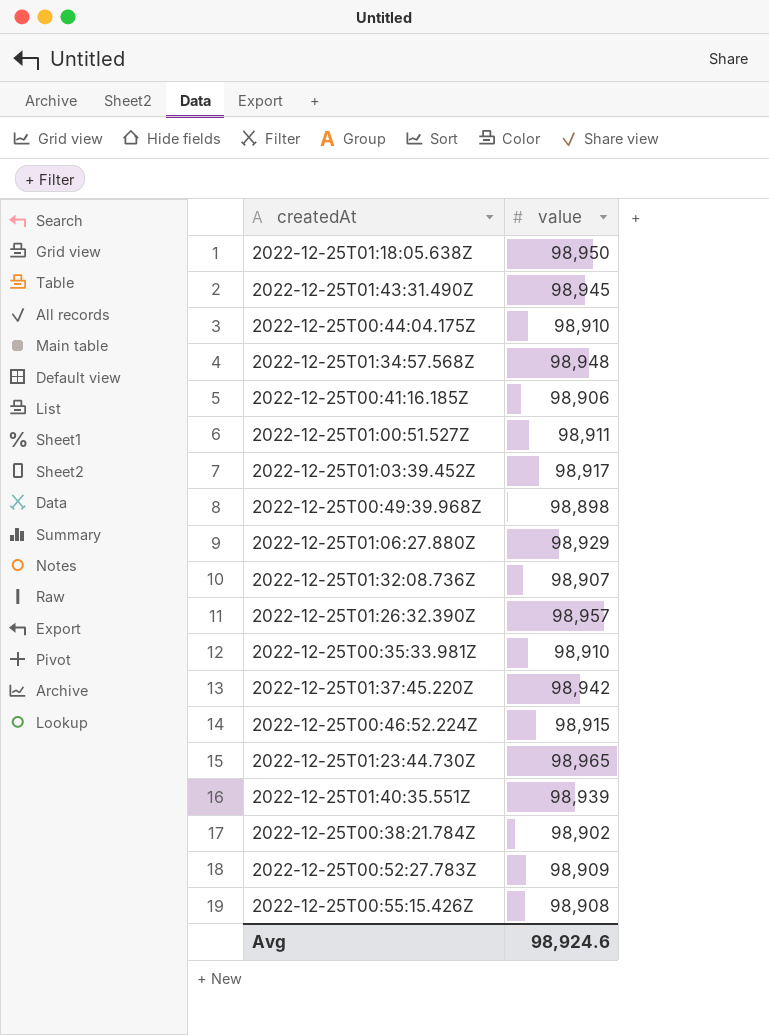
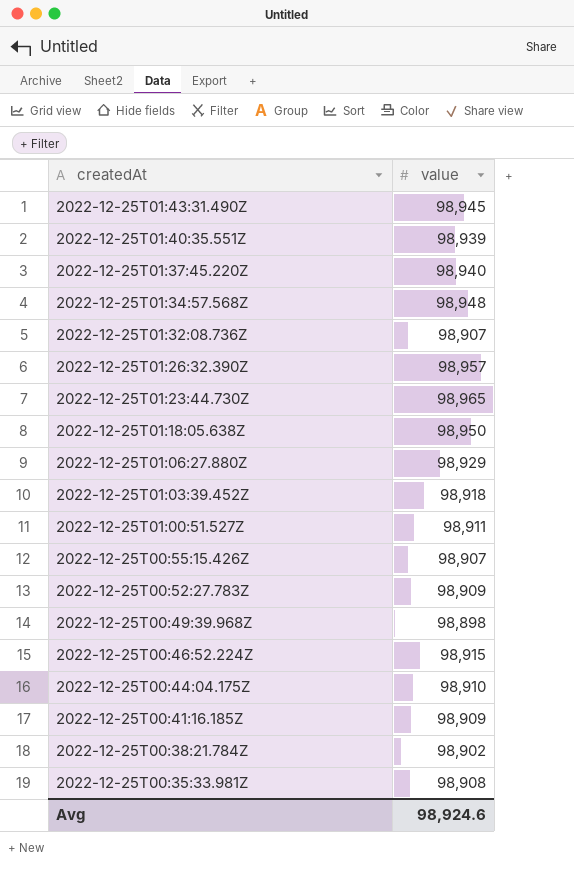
row order: none -> createdAt descending
2022-12-25T01:37:45.220Z | value: 98,942 -> 98,940
2022-12-25T01:03:39.452Z | value: 98,917 -> 98,918
2022-12-25T00:55:15.426Z | value: 98,908 -> 98,907
2022-12-25T00:41:16.185Z | value: 98,906 -> 98,909
2022-12-25T00:35:33.981Z | value: 98,910 -> 98,908

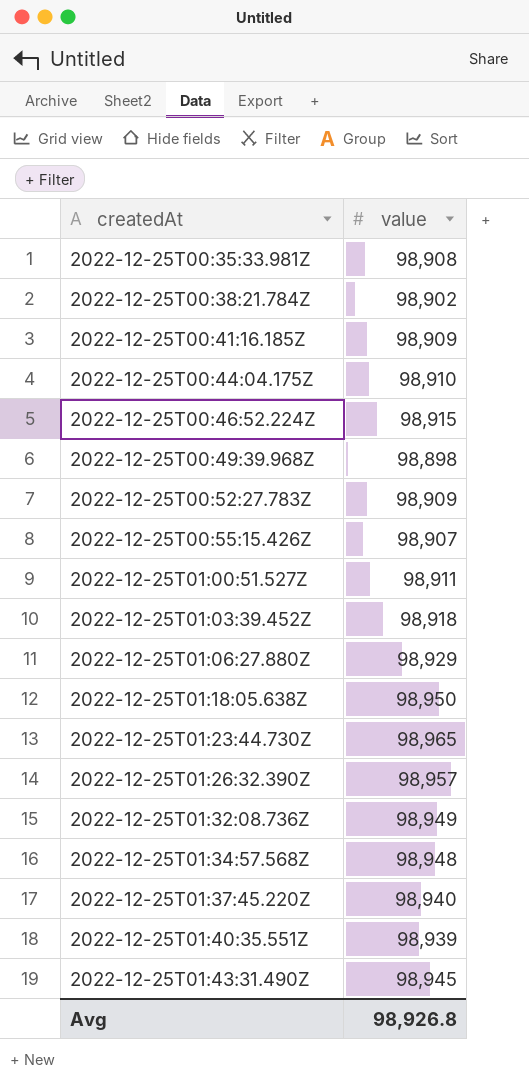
row order: createdAt descending -> createdAt ascending
2022-12-25T01:32:08.736Z | value: 98,907 -> 98,949
Avg | value: 98,924.6 -> 98,926.8

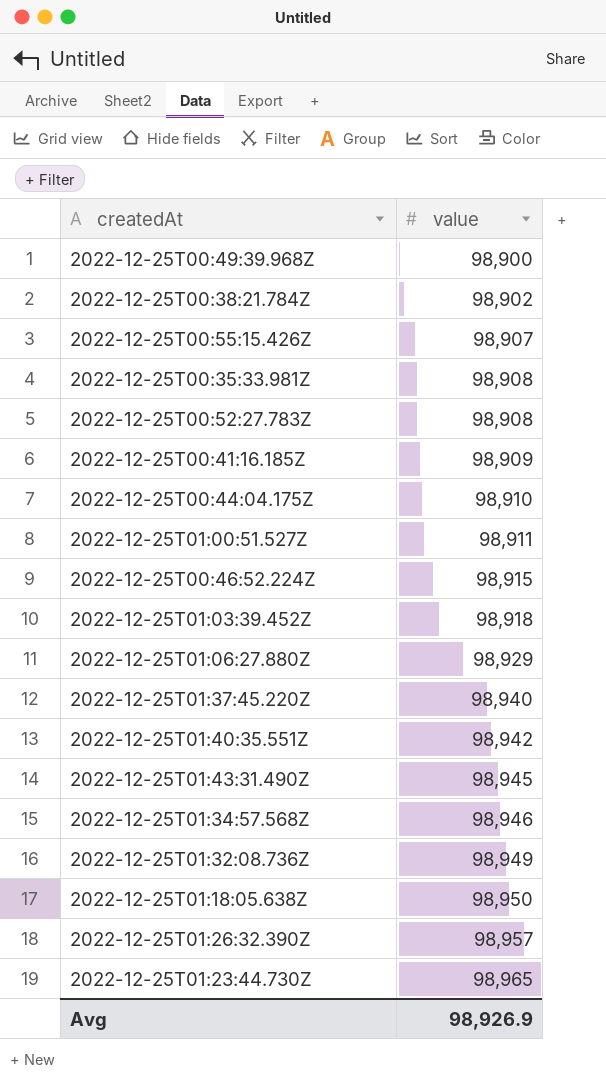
row order: createdAt ascending -> value ascending
2022-12-25T00:49:39.968Z | value: 98,898 -> 98,900
2022-12-25T00:52:27.783Z | value: 98,909 -> 98,908
2022-12-25T01:40:35.551Z | value: 98,939 -> 98,942
2022-12-25T01:34:57.568Z | value: 98,948 -> 98,946
Avg | value: 98,926.8 -> 98,926.9

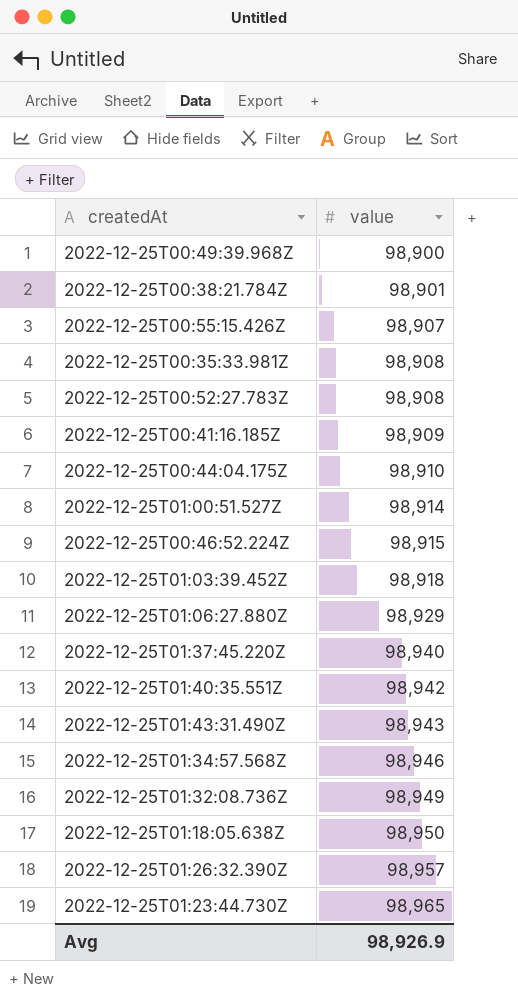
2022-12-25T00:38:21.784Z | value: 98,902 -> 98,901
2022-12-25T01:00:51.527Z | value: 98,911 -> 98,914
2022-12-25T01:43:31.490Z | value: 98,945 -> 98,943

